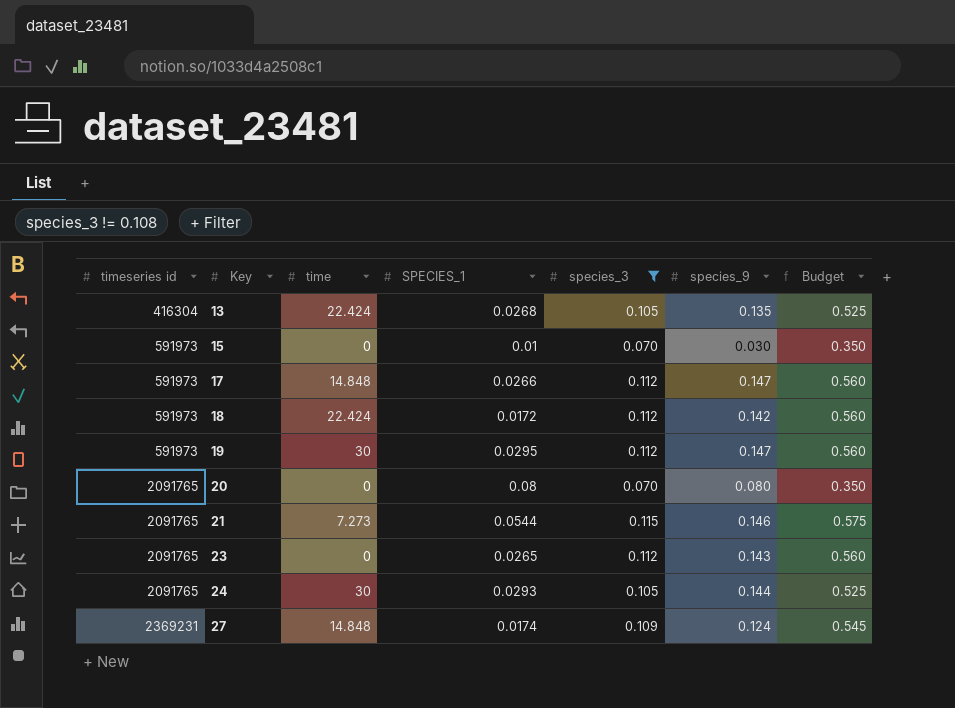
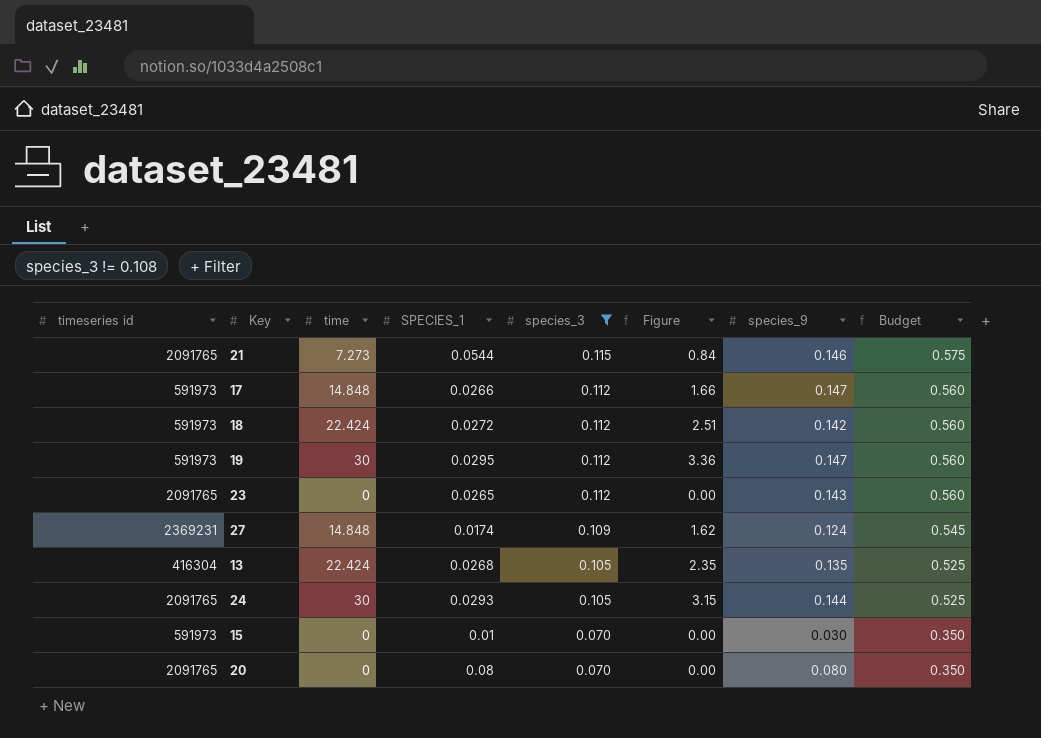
row order: timeseries id ascending -> species_3 descending
column Figure | formula: none -> [time] * [species_3]
18 | SPECIES_1: 0.0172 -> 0.0272

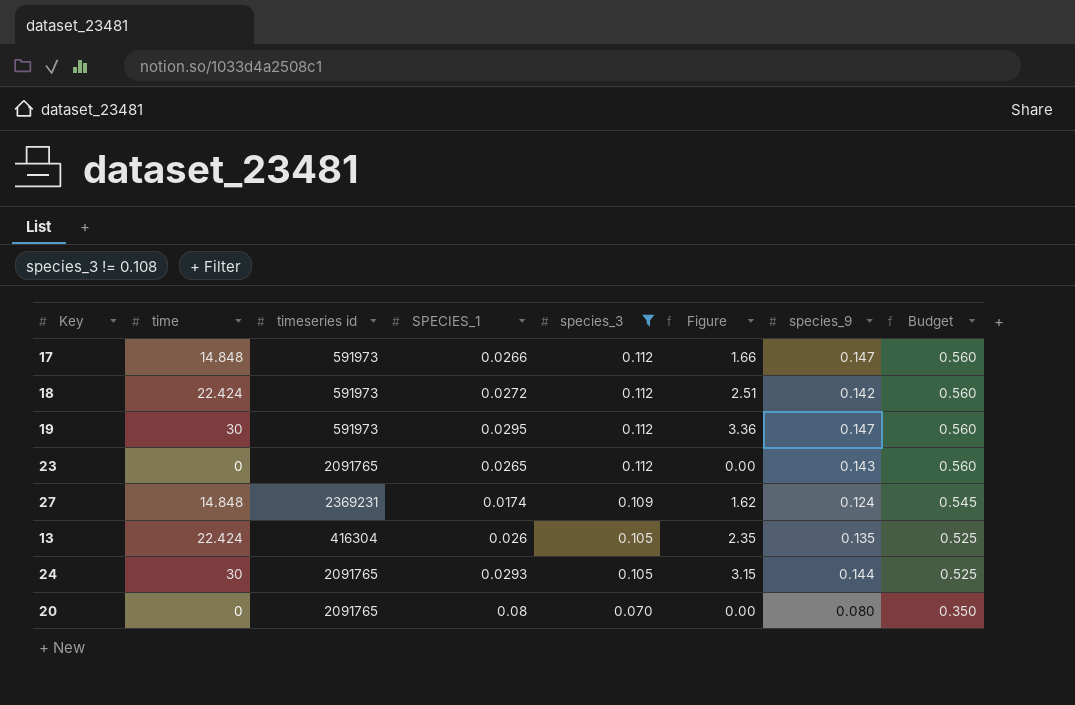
column timeseries id | position: 1 -> 3
row 21: 2091765 | 7.273 | 0.0544 | 0.115 | 0.84 | 0.146 | 0.575 -> none
row 15: 591973 | 0 | 0.01 | 0.070 | 0.00 | 0.030 | 0.350 -> none
13 | SPECIES_1: 0.0268 -> 0.026

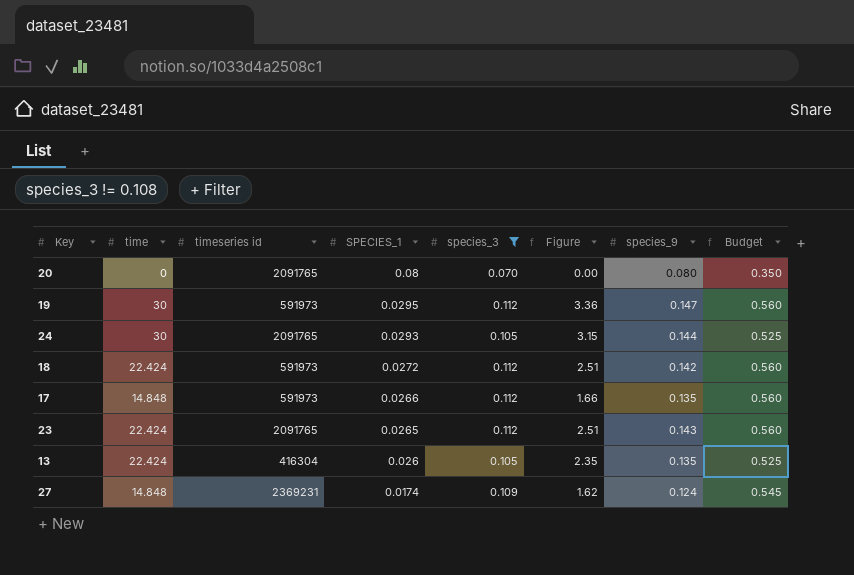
row order: species_3 descending -> SPECIES_1 descending
17 | species_9: 0.147 -> 0.135
23 | time: 0 -> 22.424
23 | Figure: 0.00 -> 2.51

